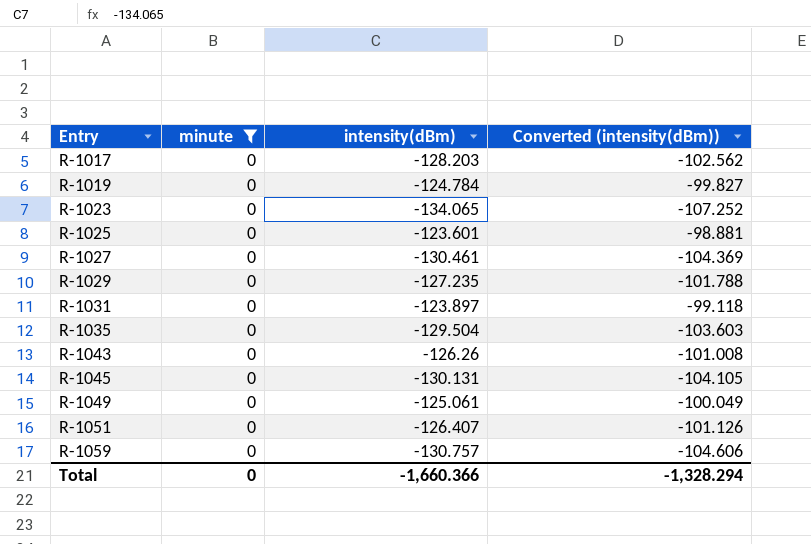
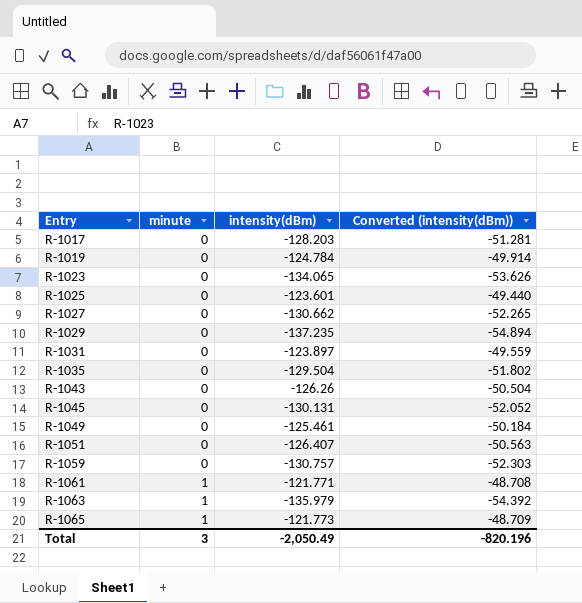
filter: minute = 0 -> none
column Converted (intensity(dBm)) | formula: [intensity(dBm)] * 0.8 -> [intensity(dBm)] * 0.4
R-1027 | intensity(dBm): -130.461 -> -130.662
R-1029 | intensity(dBm): -127.235 -> -137.235
R-1049 | intensity(dBm): -125.061 -> -125.461
Total | minute: 0 -> 3
Total | intensity(dBm): -1,660.366 -> -2,050.49
Total | Converted (intensity(dBm)): -1,328.294 -> -820.196

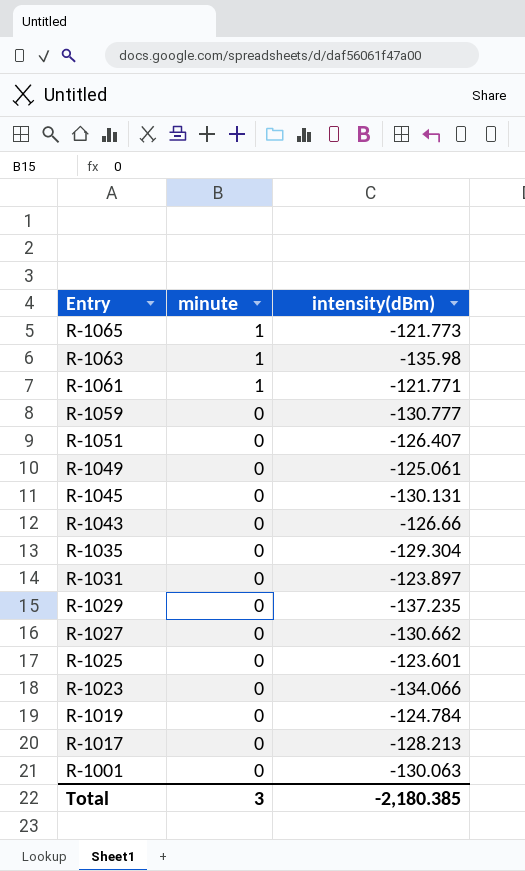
row order: Entry ascending -> Entry descending
column Converted (intensity(dBm)) | formula: [intensity(dBm)] * 0.4 -> none
R-1063 | intensity(dBm): -135.979 -> -135.98
R-1059 | intensity(dBm): -130.757 -> -130.777
R-1049 | intensity(dBm): -125.461 -> -125.061
R-1043 | intensity(dBm): -126.26 -> -126.66
R-1035 | intensity(dBm): -129.504 -> -129.304
R-1023 | intensity(dBm): -134.065 -> -134.066
R-1017 | intensity(dBm): -128.203 -> -128.213
row R-1001: none -> 0 | -130.063
Total | intensity(dBm): -2,050.49 -> -2,180.385

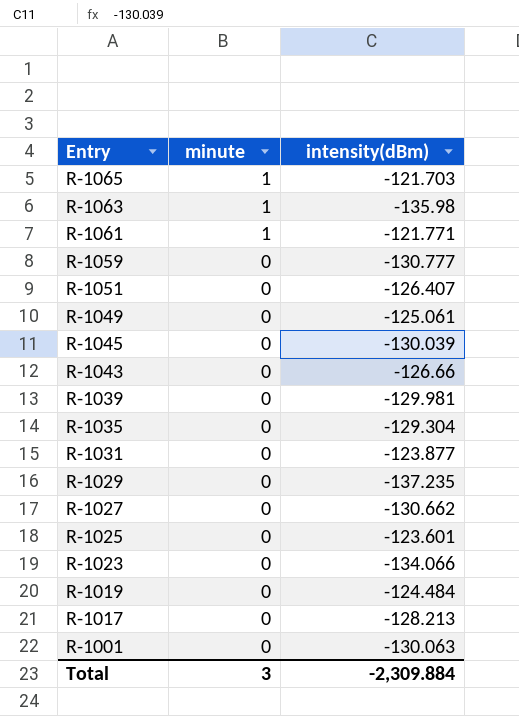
R-1065 | intensity(dBm): -121.773 -> -121.703
R-1045 | intensity(dBm): -130.131 -> -130.039
row R-1039: none -> 0 | -129.981
R-1031 | intensity(dBm): -123.897 -> -123.877
R-1019 | intensity(dBm): -124.784 -> -124.484
Total | intensity(dBm): -2,180.385 -> -2,309.884

